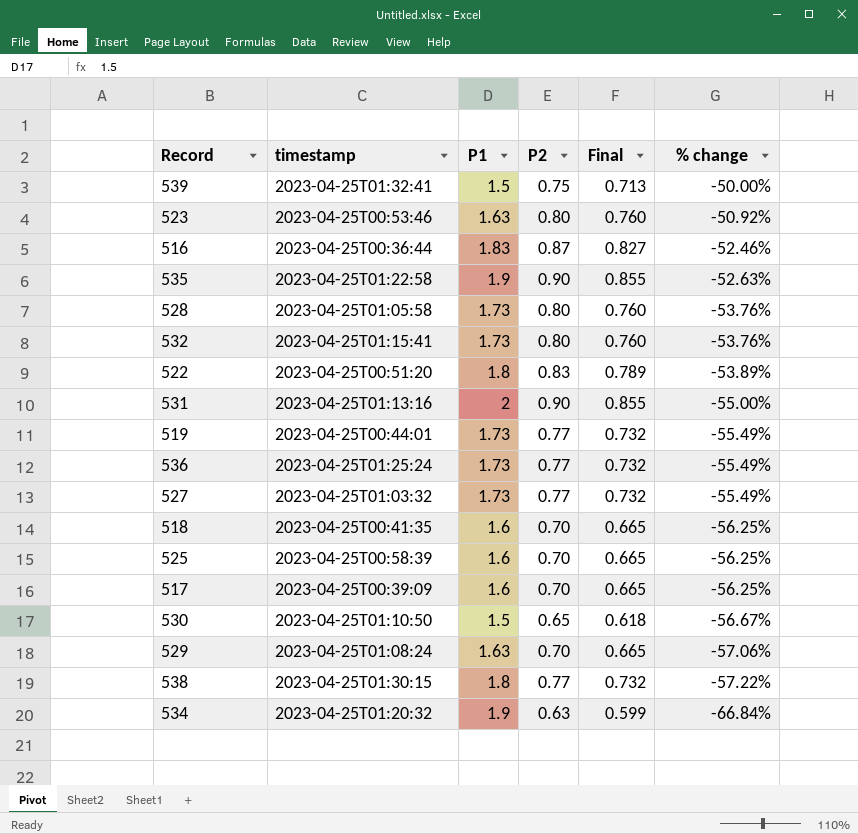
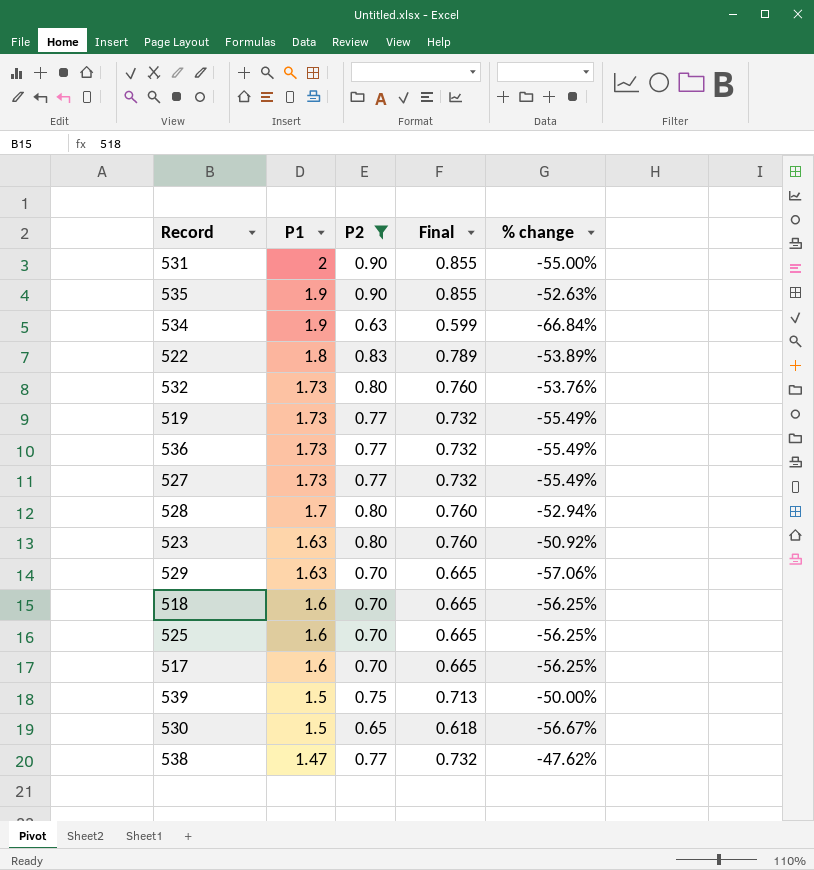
filter: none -> P2 != 0.87
row order: % change descending -> P1 descending
column timestamp | position: 2 -> none
528 | P1: 1.73 -> 1.7
528 | % change: -53.76% -> -52.94%
538 | P1: 1.8 -> 1.47
538 | % change: -57.22% -> -47.62%

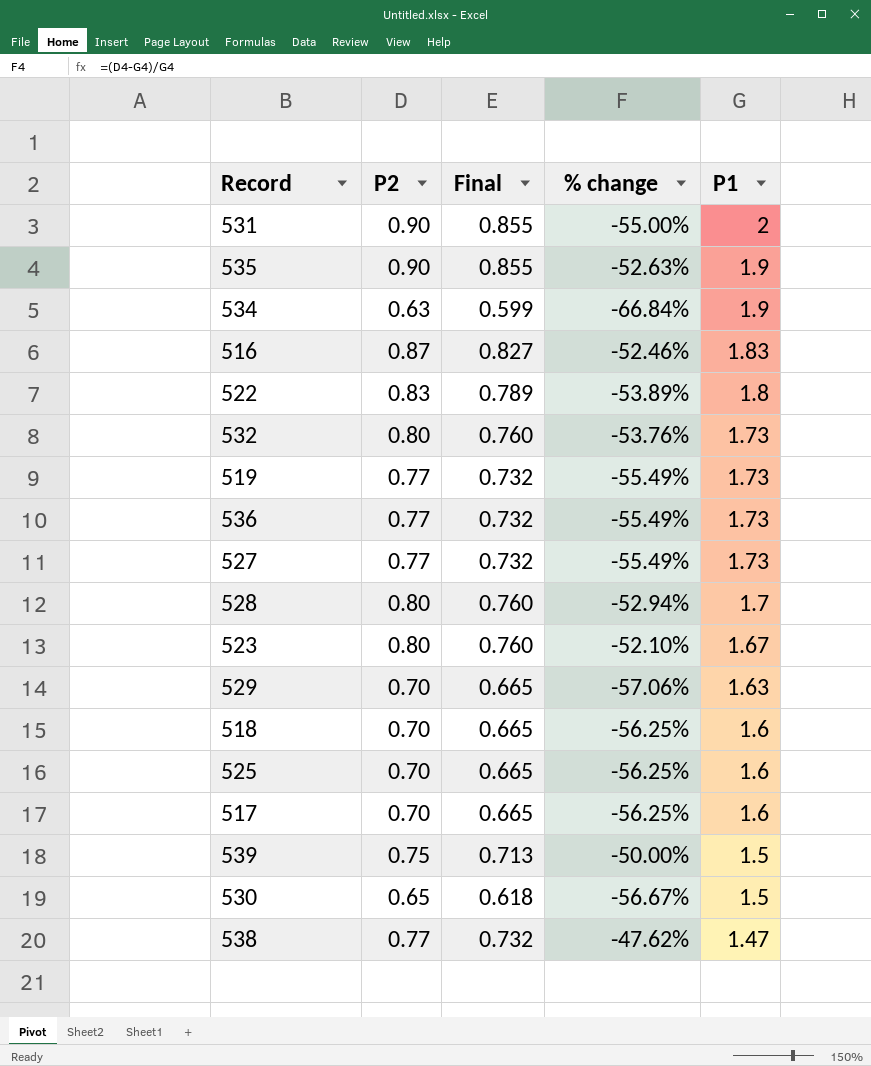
filter: P2 != 0.87 -> none
column P1 | position: 2 -> 5
523 | % change: -50.92% -> -52.10%
523 | P1: 1.63 -> 1.67

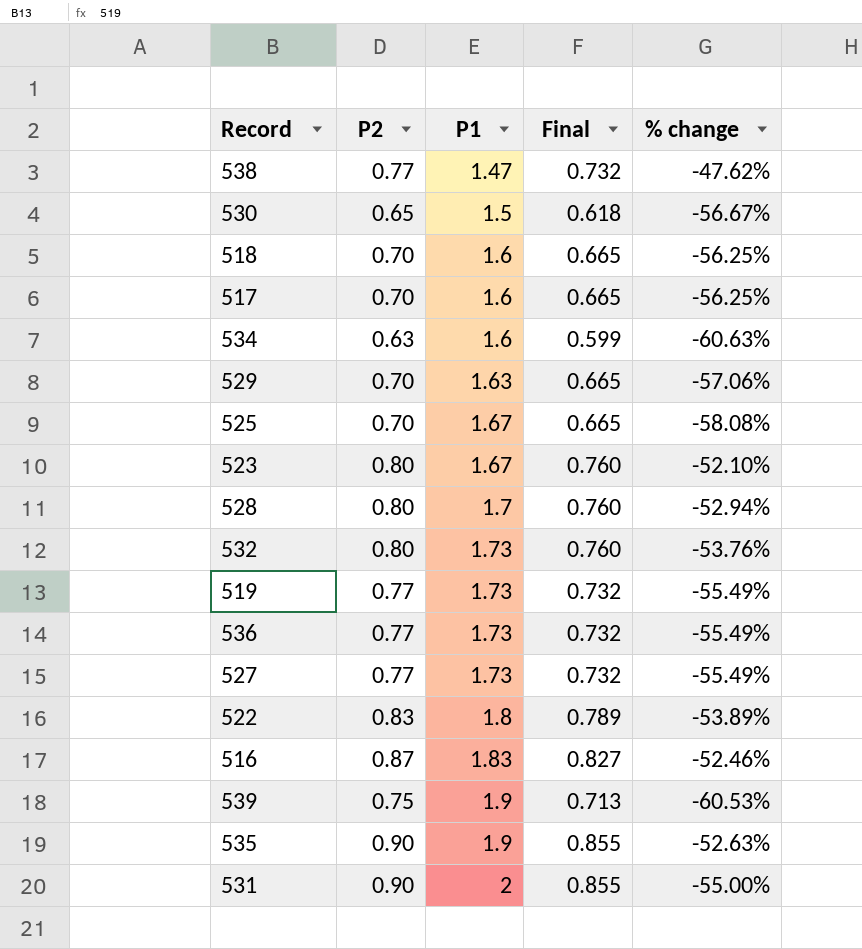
row order: P1 descending -> P1 ascending
column P1 | position: 5 -> 3
534 | P1: 1.9 -> 1.6
534 | % change: -66.84% -> -60.63%
525 | P1: 1.6 -> 1.67
525 | % change: -56.25% -> -58.08%
539 | P1: 1.5 -> 1.9
539 | % change: -50.00% -> -60.53%

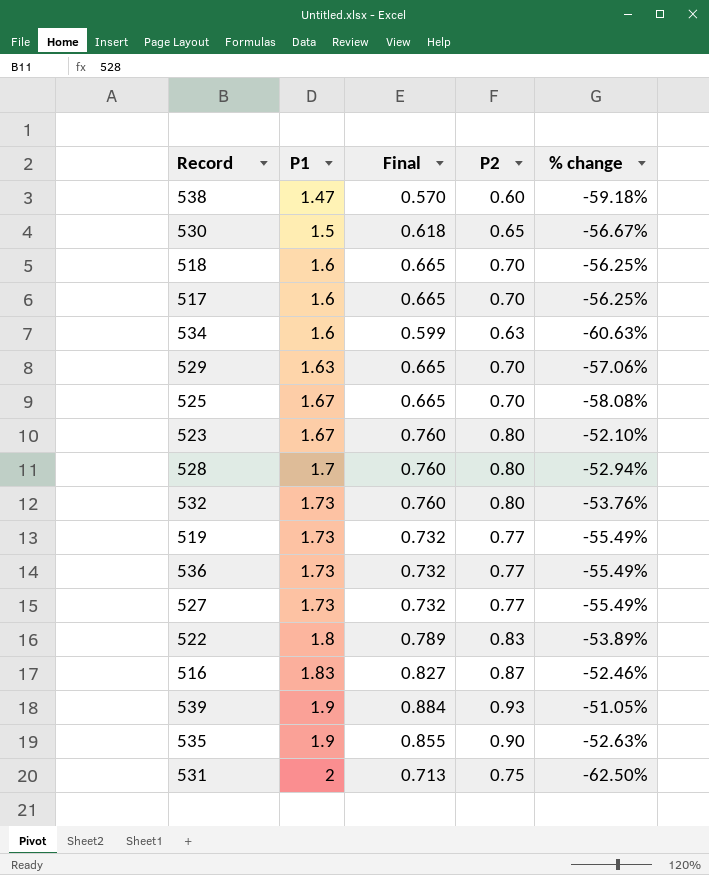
column P2 | position: 2 -> 4
538 | Final: 0.732 -> 0.570
538 | P2: 0.77 -> 0.60
538 | % change: -47.62% -> -59.18%
539 | Final: 0.713 -> 0.884
539 | P2: 0.75 -> 0.93
539 | % change: -60.53% -> -51.05%
531 | Final: 0.855 -> 0.713
531 | P2: 0.90 -> 0.75
531 | % change: -55.00% -> -62.50%

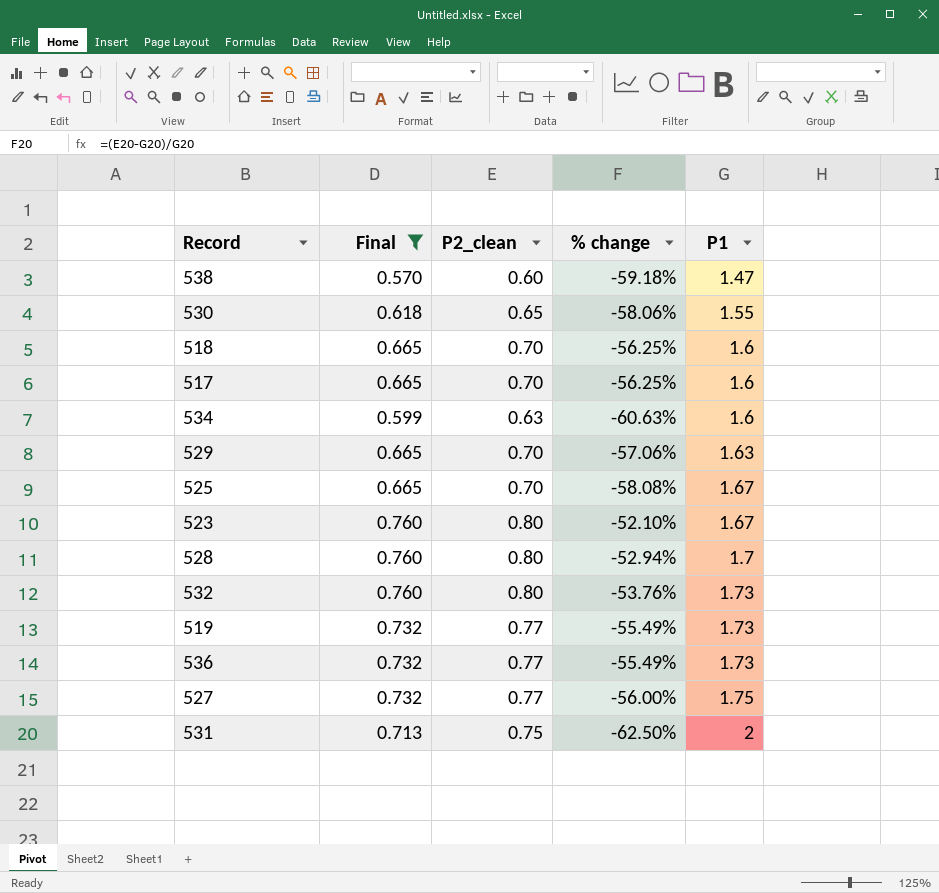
filter: none -> Final <= 0.760
column name: P2 -> P2_clean
column P1 | position: 2 -> 5
530 | % change: -56.67% -> -58.06%
530 | P1: 1.5 -> 1.55
527 | % change: -55.49% -> -56.00%
527 | P1: 1.73 -> 1.75

